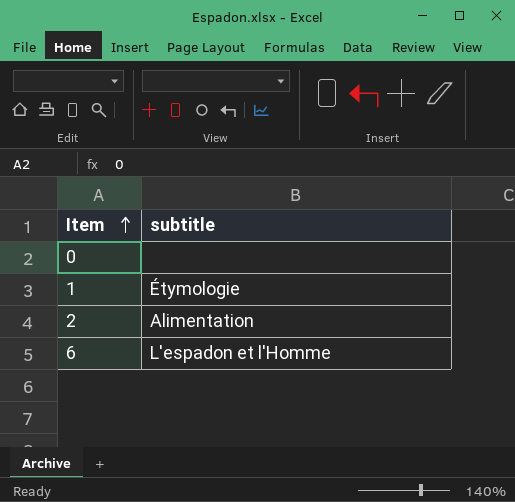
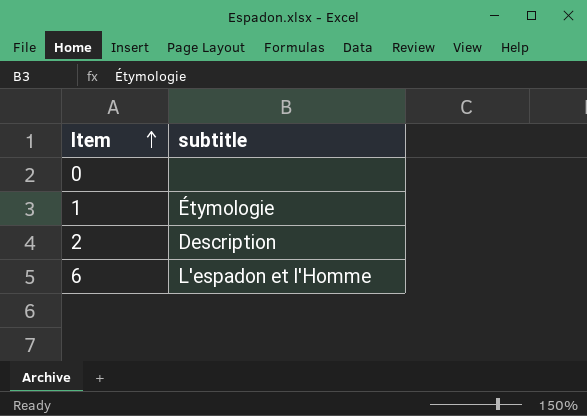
2 | subtitle: Alimentation -> Description

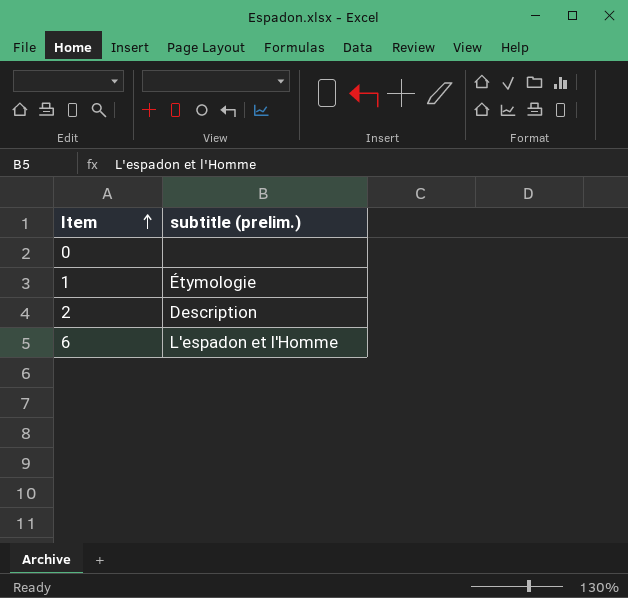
column name: subtitle -> subtitle (prelim.)

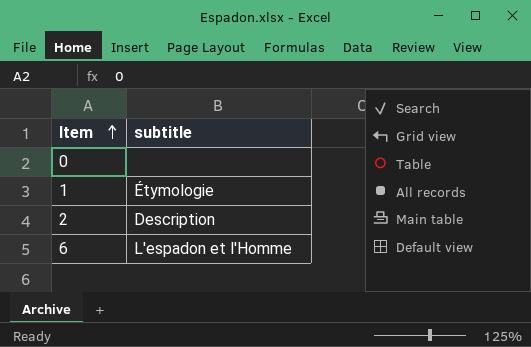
column name: subtitle (prelim.) -> subtitle

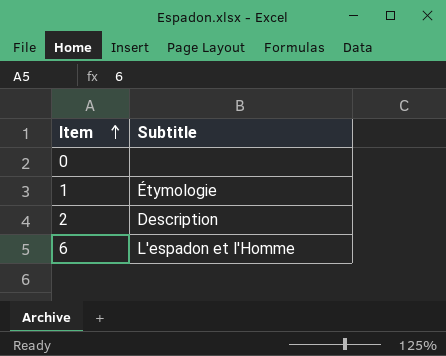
column name: subtitle -> Subtitle

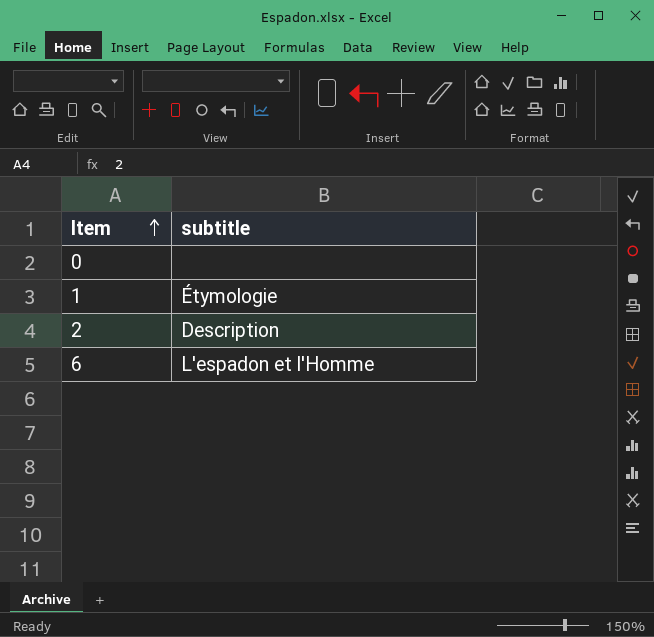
column name: Subtitle -> subtitle

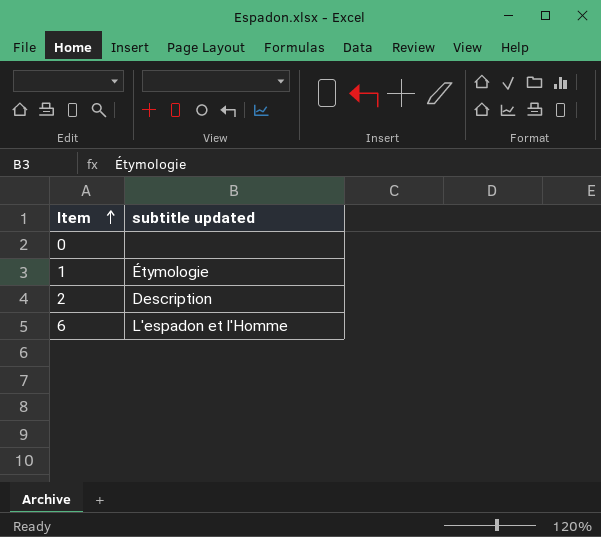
column name: subtitle -> subtitle updated

